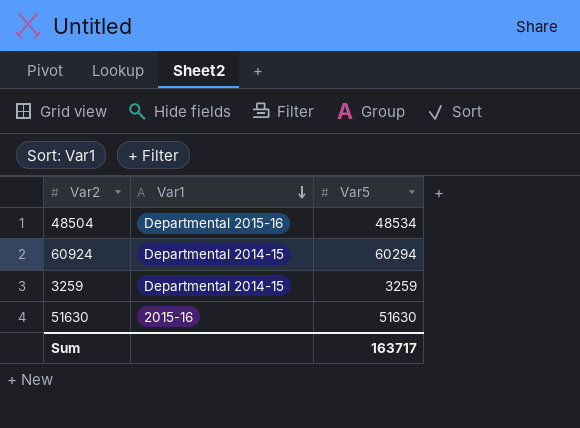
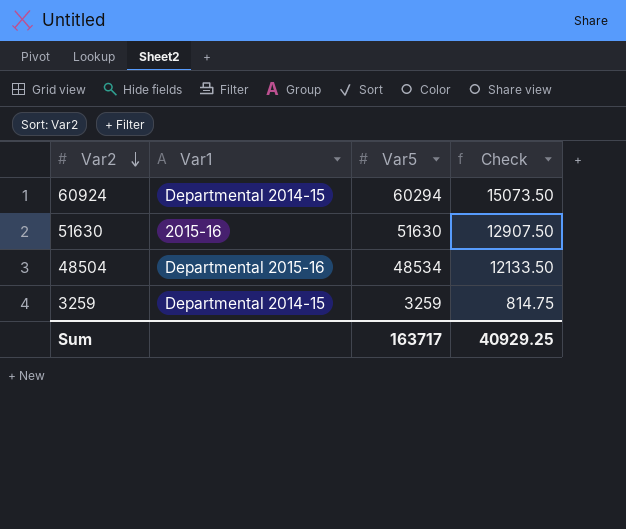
row order: Var1 descending -> Var2 descending
column Check | formula: none -> [Var5] * 0.25

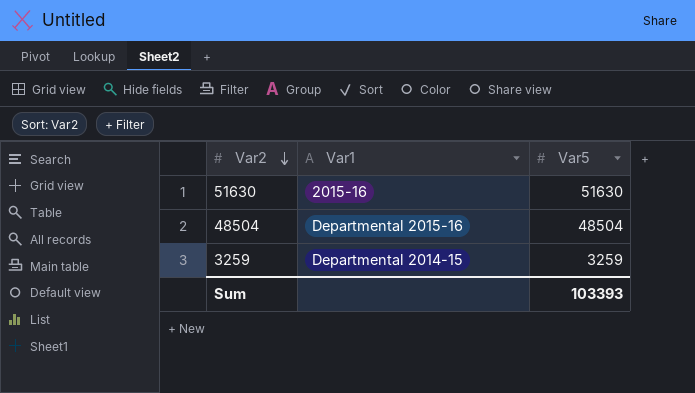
column Check | formula: [Var5] * 0.25 -> none
row 60924: Departmental 2014-15 | 60294 | 15073.50 -> none
48504 | Var5: 48534 -> 48504
Sum | Var5: 163717 -> 103393

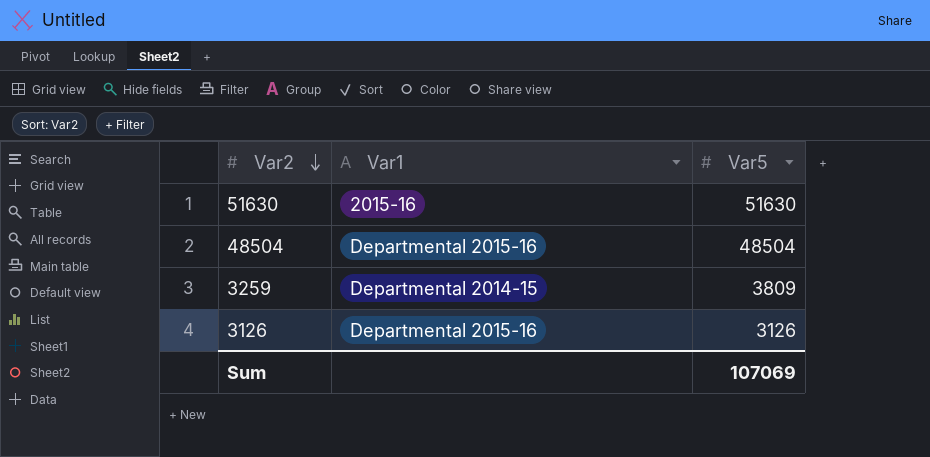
3259 | Var5: 3259 -> 3809
row 3126: none -> Departmental 2015-16 | 3126
Sum | Var5: 103393 -> 107069

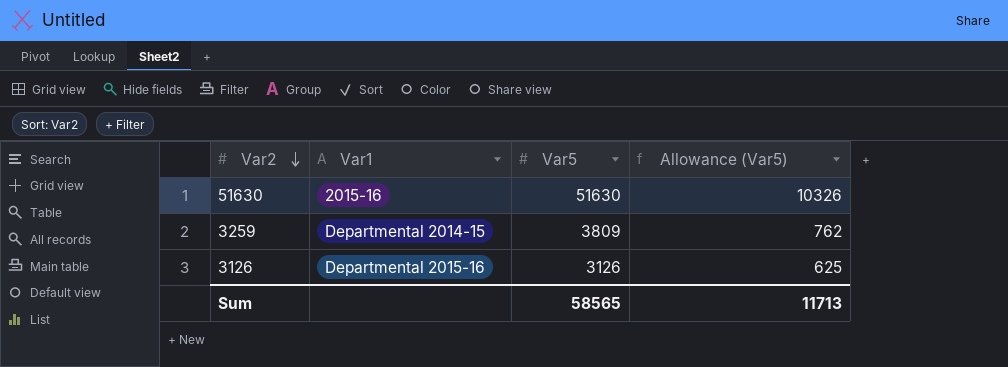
column Allowance (Var5) | formula: none -> [Var5] * 0.2
row 48504: Departmental 2015-16 | 48504 -> none
Sum | Var5: 107069 -> 58565

